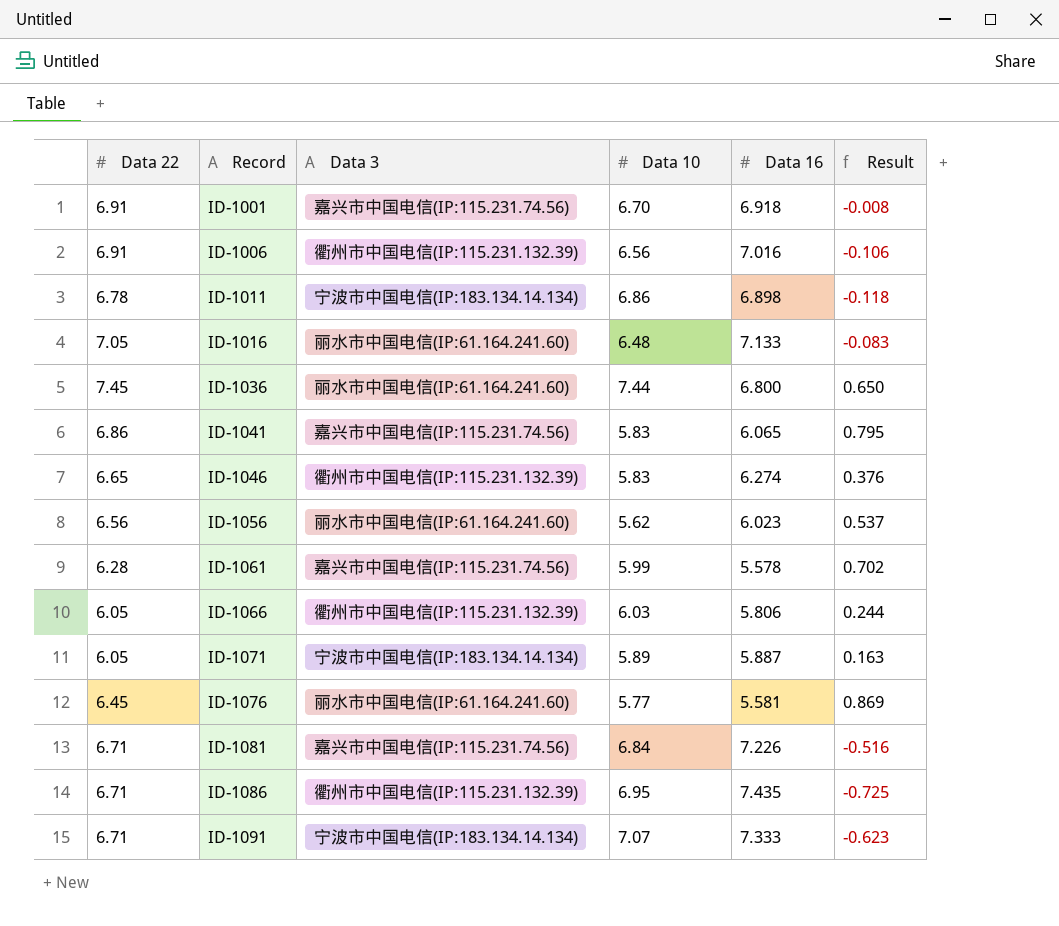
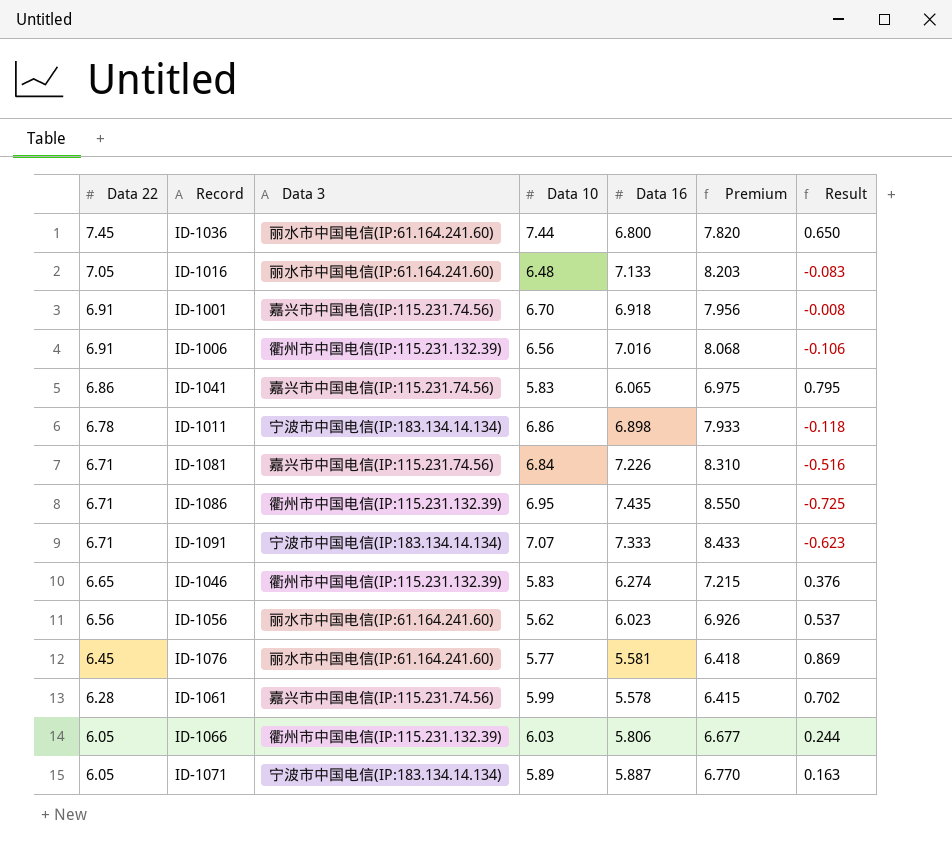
row order: Record ascending -> Data 22 descending
column Premium | formula: none -> [Data 16] * 1.15

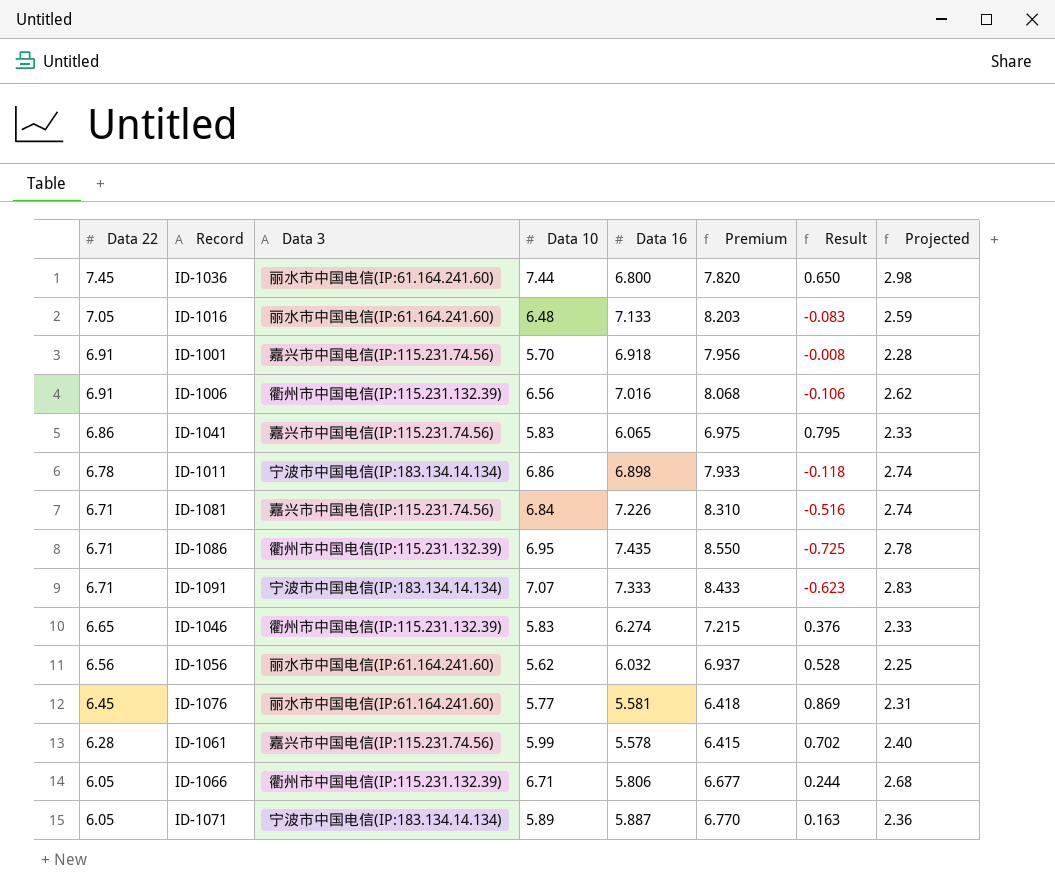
column Projected | formula: none -> [Data 10] * 0.4
ID-1001 | Data 10: 6.70 -> 5.70
ID-1056 | Data 16: 6.023 -> 6.032
ID-1056 | Premium: 6.926 -> 6.937
ID-1056 | Result: 0.537 -> 0.528
ID-1066 | Data 10: 6.03 -> 6.71

